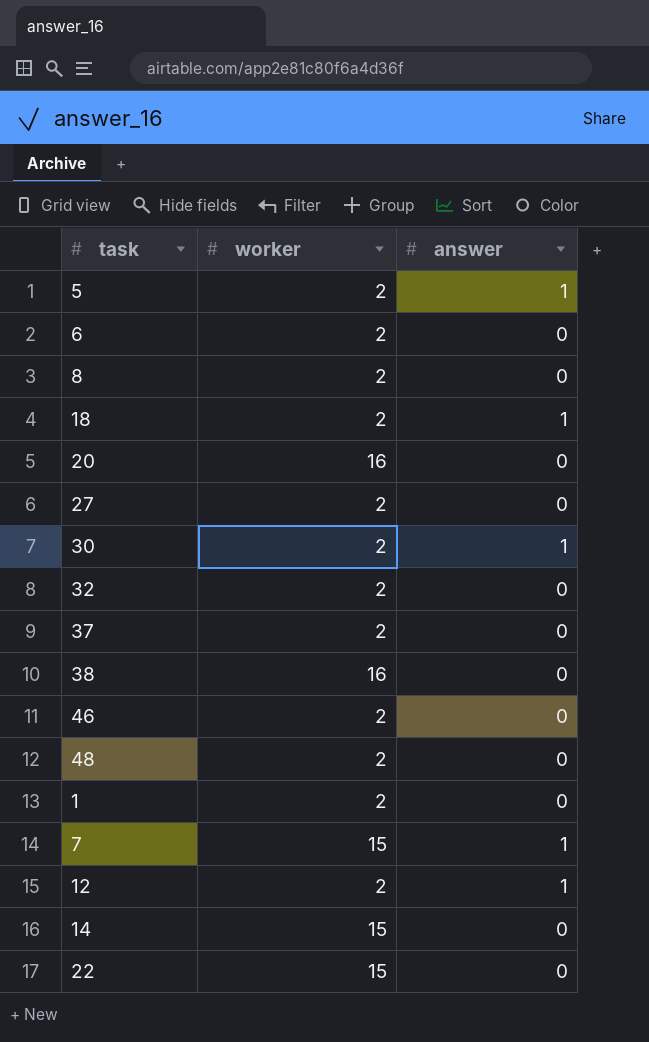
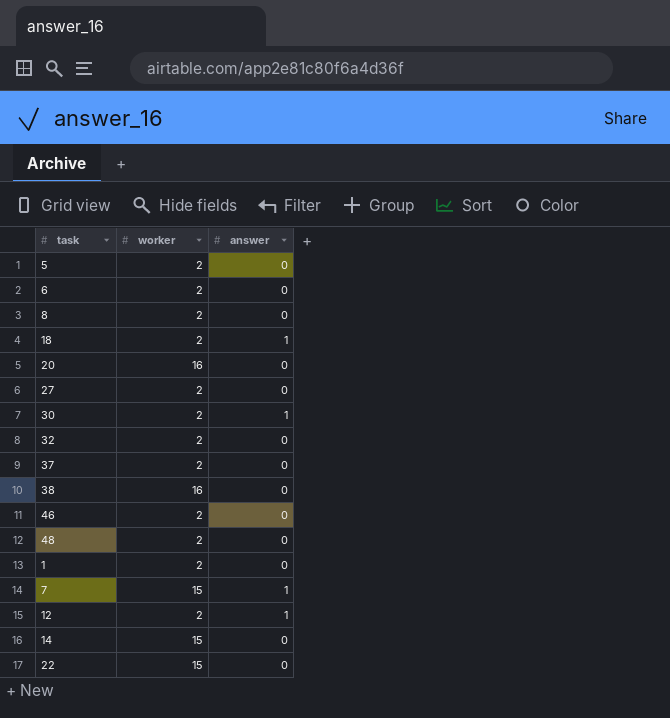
5 | answer: 1 -> 0

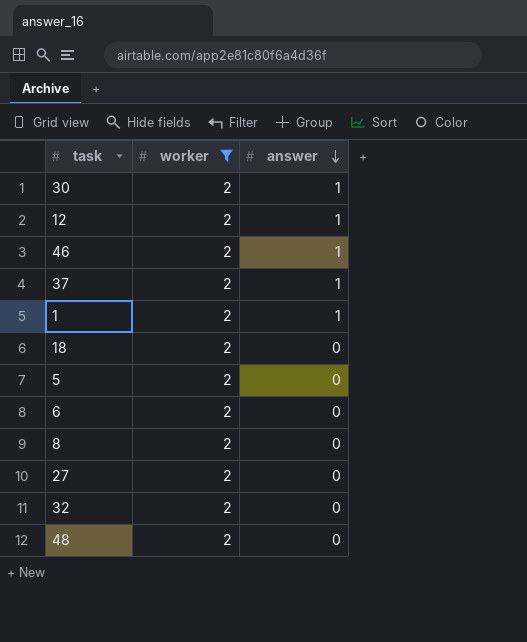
filter: none -> worker = 2
row order: none -> answer descending
46 | answer: 0 -> 1
37 | answer: 0 -> 1
1 | answer: 0 -> 1
18 | answer: 1 -> 0

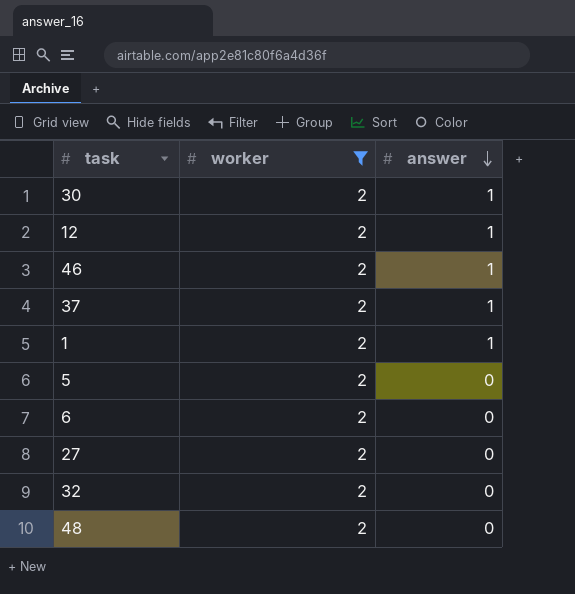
row 18: 2 | 0 -> none
row 8: 2 | 0 -> none

